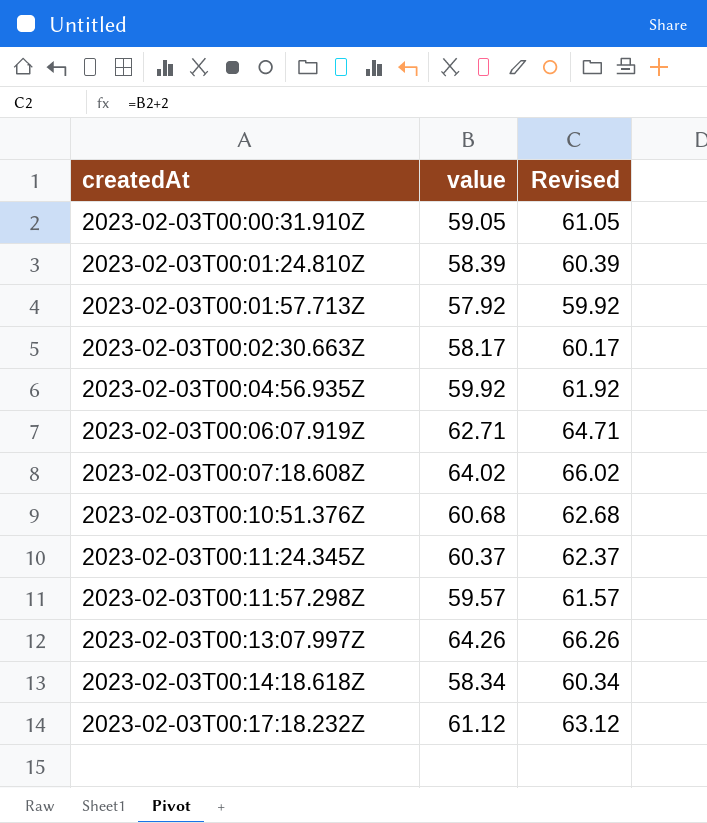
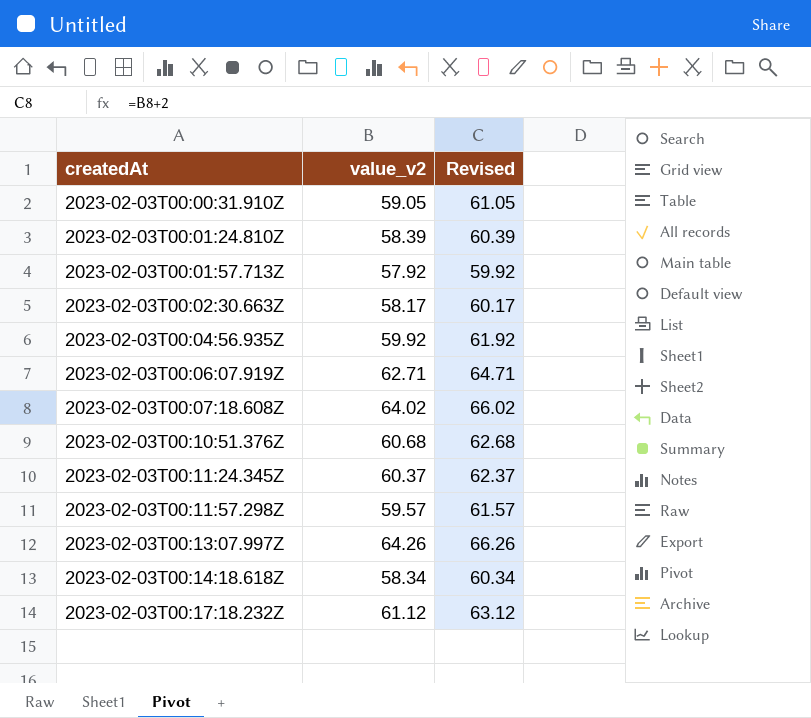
column name: value -> value_v2

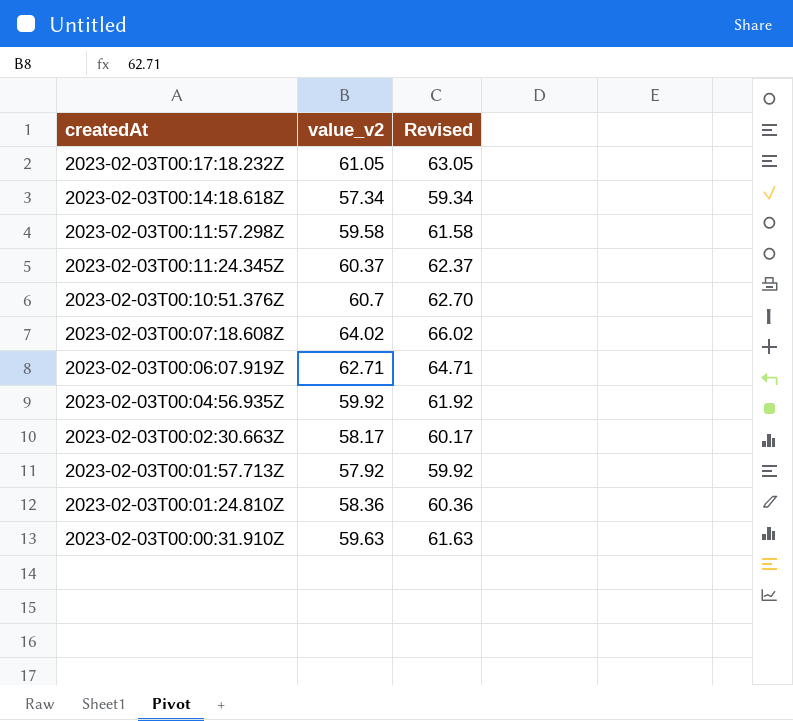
row order: createdAt ascending -> createdAt descending
row 2023-02-03T00:13:07.997Z: 64.26 | 66.26 -> none
2023-02-03T00:17:18.232Z | value_v2: 61.12 -> 61.05
2023-02-03T00:17:18.232Z | Revised: 63.12 -> 63.05
2023-02-03T00:14:18.618Z | value_v2: 58.34 -> 57.34
2023-02-03T00:14:18.618Z | Revised: 60.34 -> 59.34
2023-02-03T00:11:57.298Z | value_v2: 59.57 -> 59.58
2023-02-03T00:11:57.298Z | Revised: 61.57 -> 61.58
2023-02-03T00:10:51.376Z | value_v2: 60.68 -> 60.7
2023-02-03T00:10:51.376Z | Revised: 62.68 -> 62.70
2023-02-03T00:01:24.810Z | value_v2: 58.39 -> 58.36
2023-02-03T00:01:24.810Z | Revised: 60.39 -> 60.36
2023-02-03T00:00:31.910Z | value_v2: 59.05 -> 59.63
2023-02-03T00:00:31.910Z | Revised: 61.05 -> 61.63

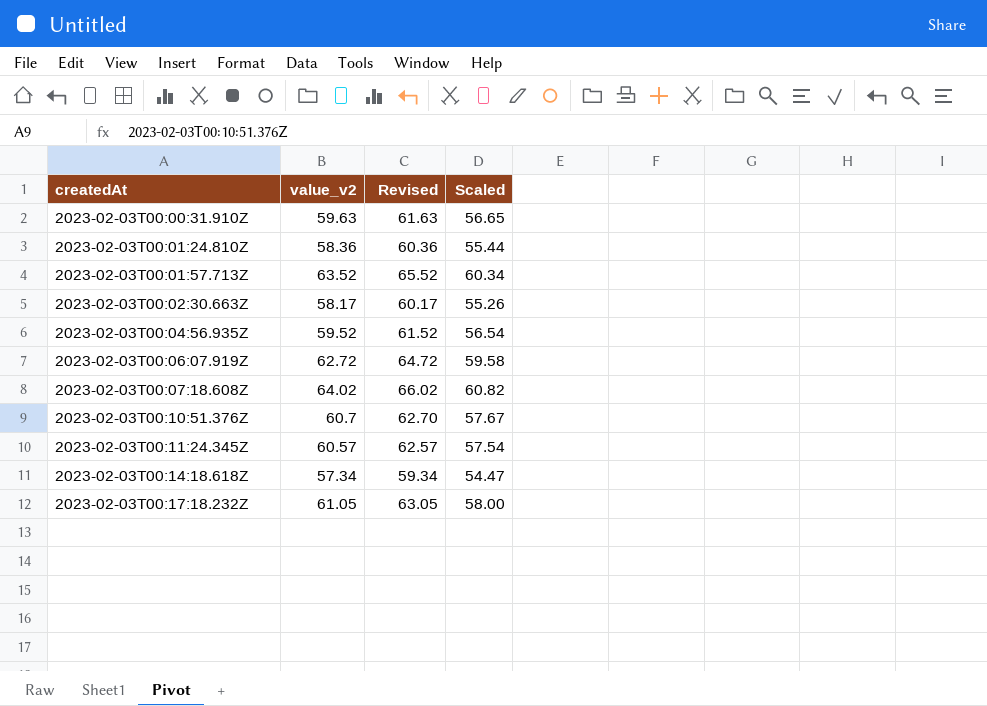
row order: createdAt descending -> createdAt ascending
column Scaled | formula: none -> [value_v2] * 0.95
row 2023-02-03T00:11:57.298Z: 59.58 | 61.58 -> none
2023-02-03T00:01:57.713Z | value_v2: 57.92 -> 63.52
2023-02-03T00:01:57.713Z | Revised: 59.92 -> 65.52
2023-02-03T00:04:56.935Z | value_v2: 59.92 -> 59.52
2023-02-03T00:04:56.935Z | Revised: 61.92 -> 61.52
2023-02-03T00:06:07.919Z | value_v2: 62.71 -> 62.72
2023-02-03T00:06:07.919Z | Revised: 64.71 -> 64.72
2023-02-03T00:11:24.345Z | value_v2: 60.37 -> 60.57
2023-02-03T00:11:24.345Z | Revised: 62.37 -> 62.57

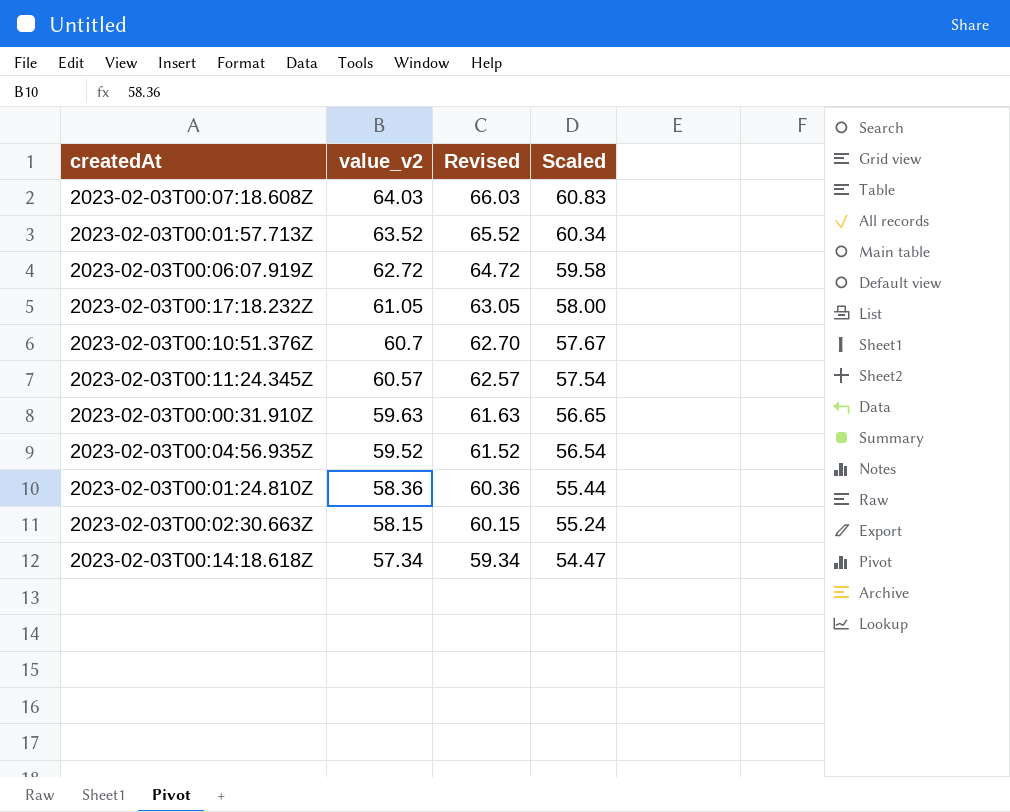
row order: createdAt ascending -> value_v2 descending
2023-02-03T00:07:18.608Z | value_v2: 64.02 -> 64.03
2023-02-03T00:07:18.608Z | Revised: 66.02 -> 66.03
2023-02-03T00:07:18.608Z | Scaled: 60.82 -> 60.83
2023-02-03T00:02:30.663Z | value_v2: 58.17 -> 58.15
2023-02-03T00:02:30.663Z | Revised: 60.17 -> 60.15
2023-02-03T00:02:30.663Z | Scaled: 55.26 -> 55.24

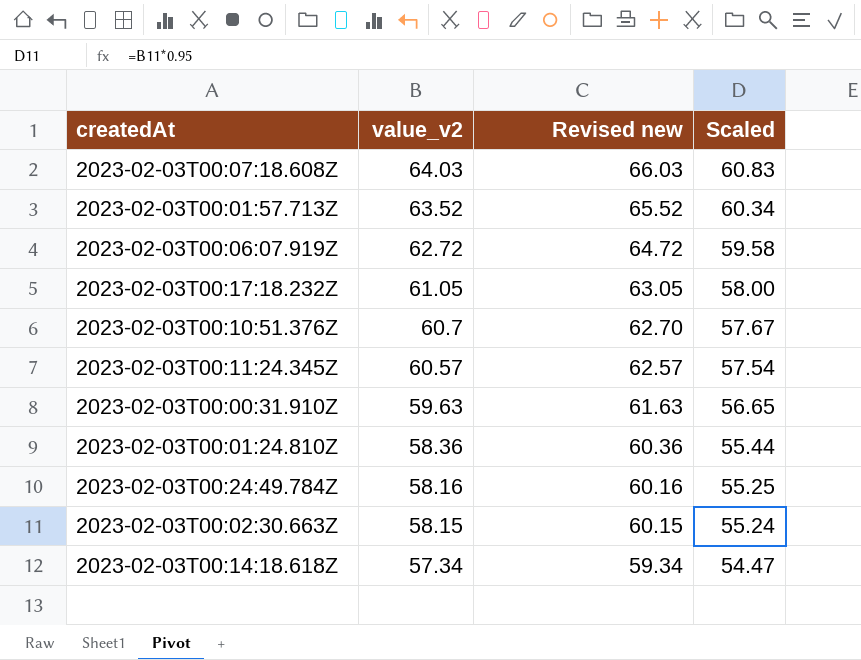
column name: Revised -> Revised new
row 2023-02-03T00:04:56.935Z: 59.52 | 61.52 | 56.54 -> none
row 2023-02-03T00:24:49.784Z: none -> 58.16 | 60.16 | 55.25

